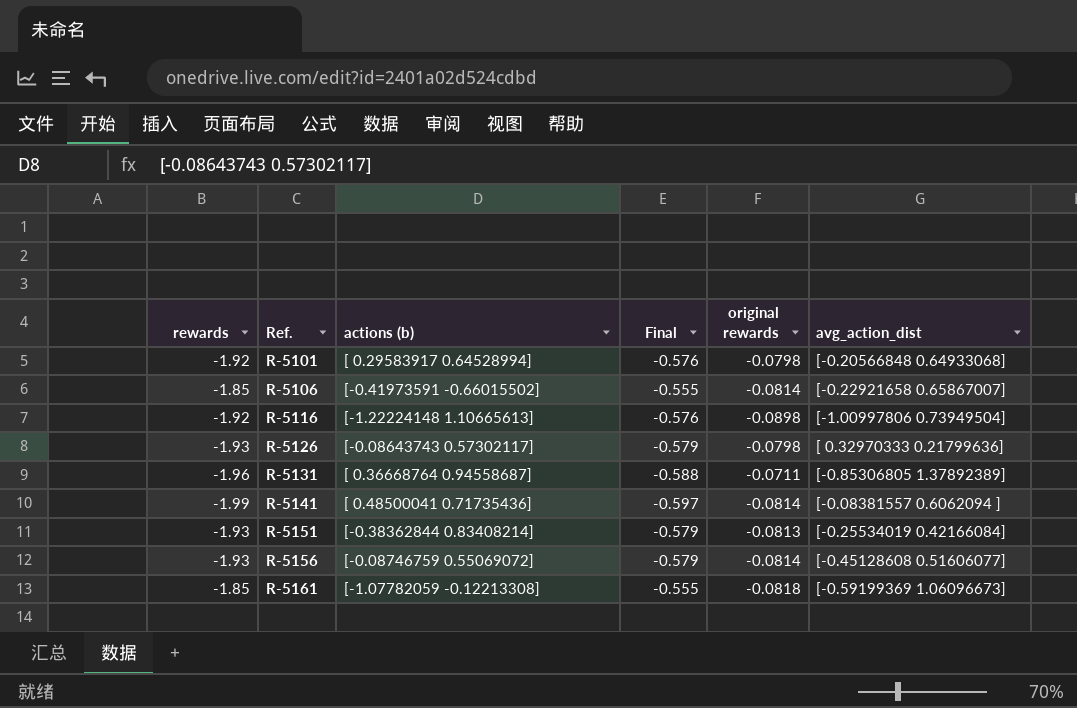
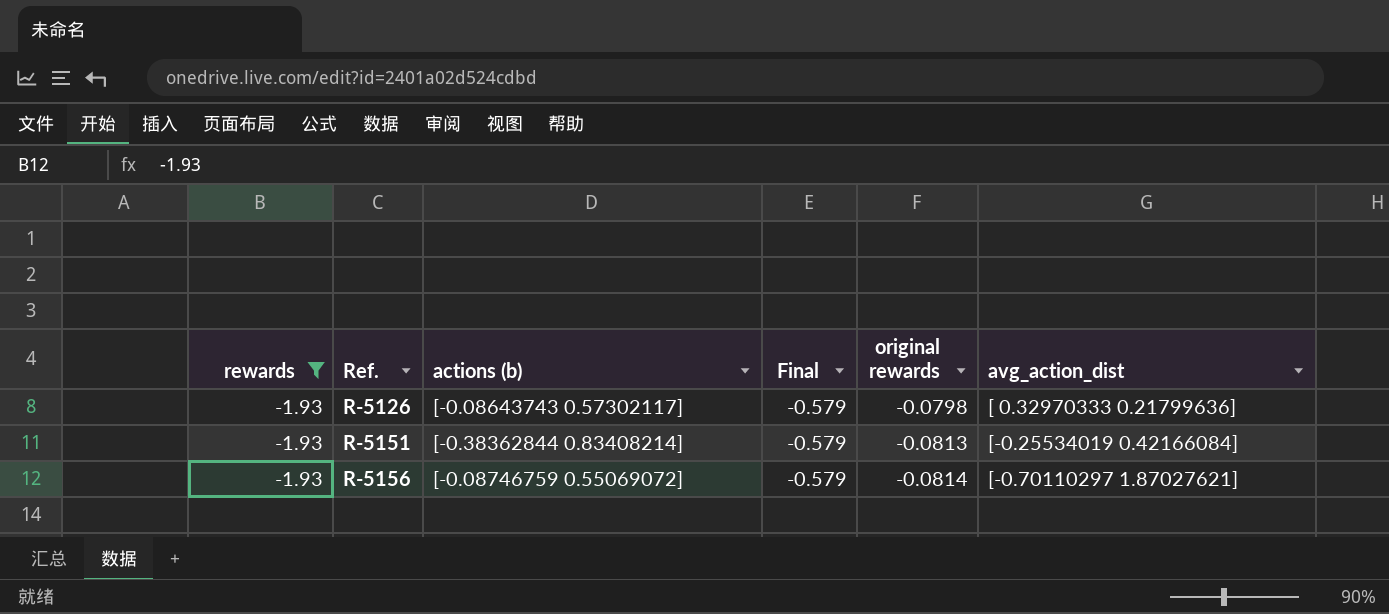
filter: none -> rewards = -1.93
R-5156 | avg_action_dist: [-0.45128608 0.51606077] -> [-0.70110297 1.87027621]

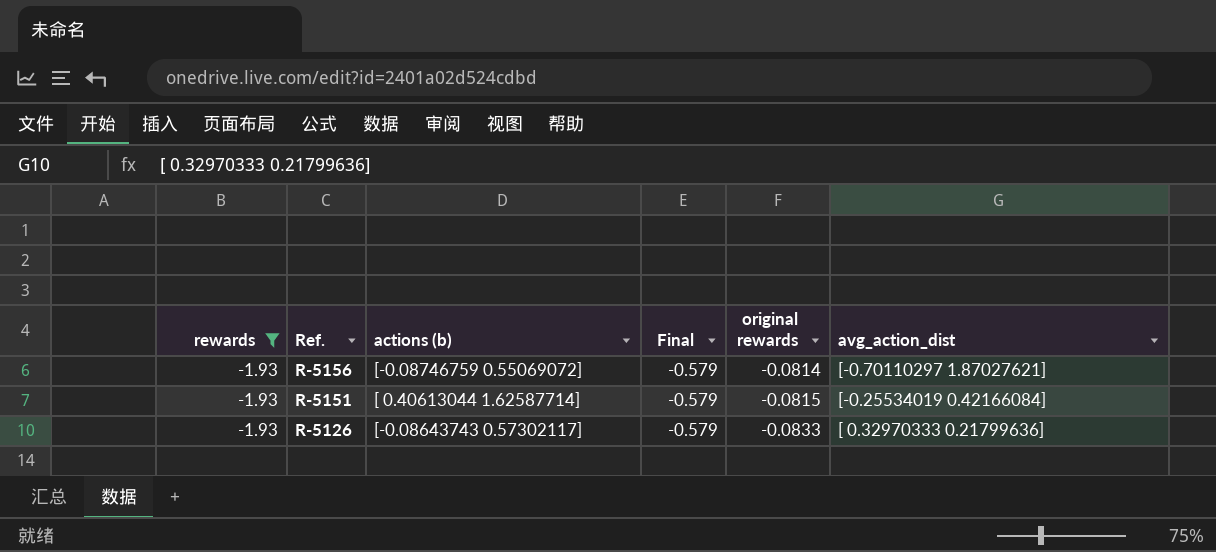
row order: Ref. ascending -> Ref. descending
R-5151 | actions (b): [-0.38362844 0.83408214] -> [ 0.40613044 1.62587714]
R-5151 | original rewards: -0.0813 -> -0.0815
R-5126 | original rewards: -0.0798 -> -0.0833

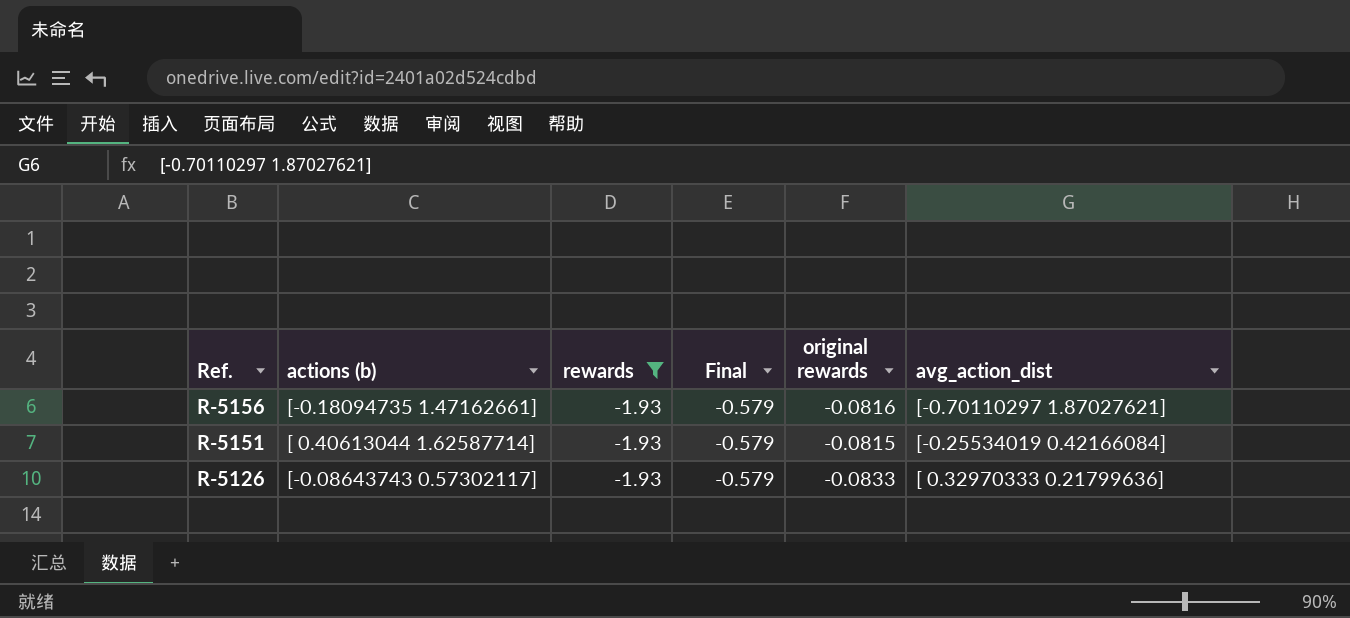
column rewards | position: 1 -> 3
R-5156 | actions (b): [-0.08746759 0.55069072] -> [-0.18094735 1.47162661]
R-5156 | original rewards: -0.0814 -> -0.0816

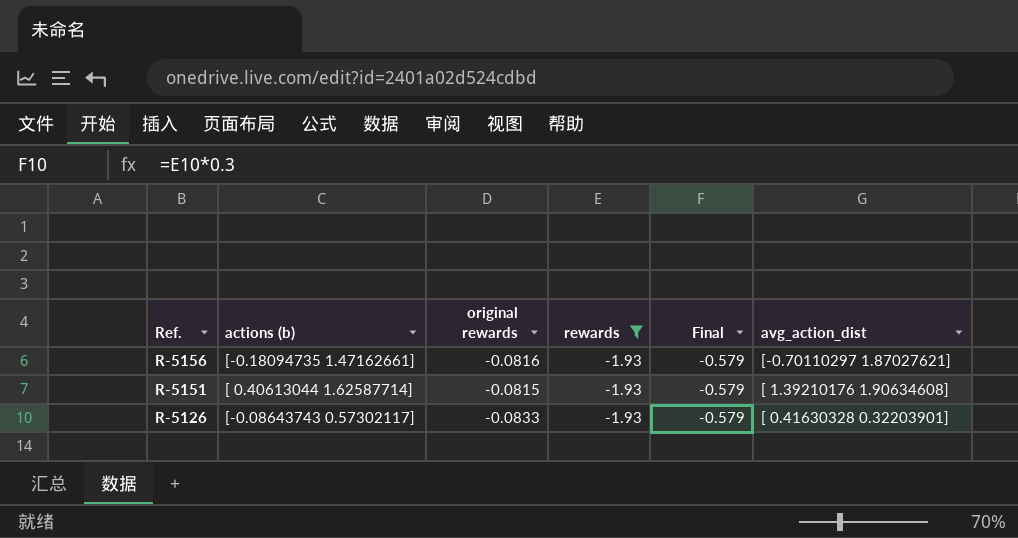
column original rewards | position: 5 -> 3
R-5151 | avg_action_dist: [-0.25534019 0.42166084] -> [ 1.39210176 1.90634608]
R-5126 | avg_action_dist: [ 0.32970333 0.21799636] -> [ 0.41630328 0.32203901]

